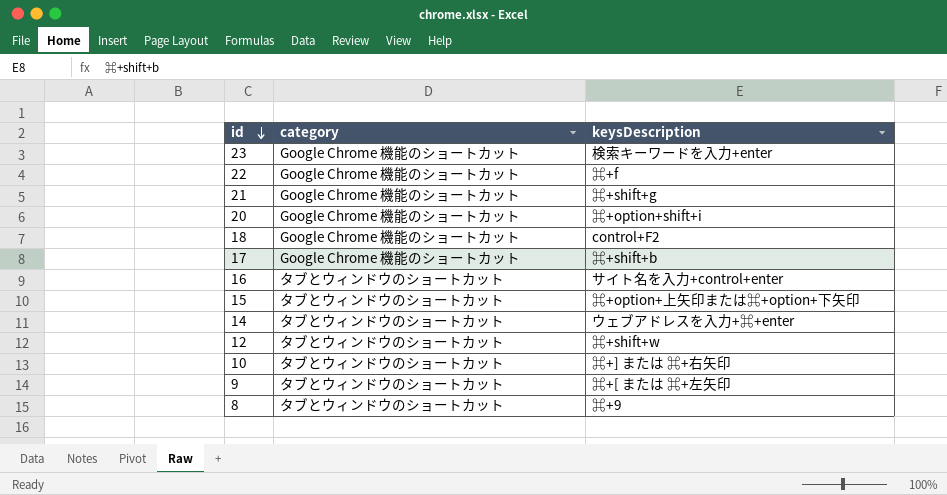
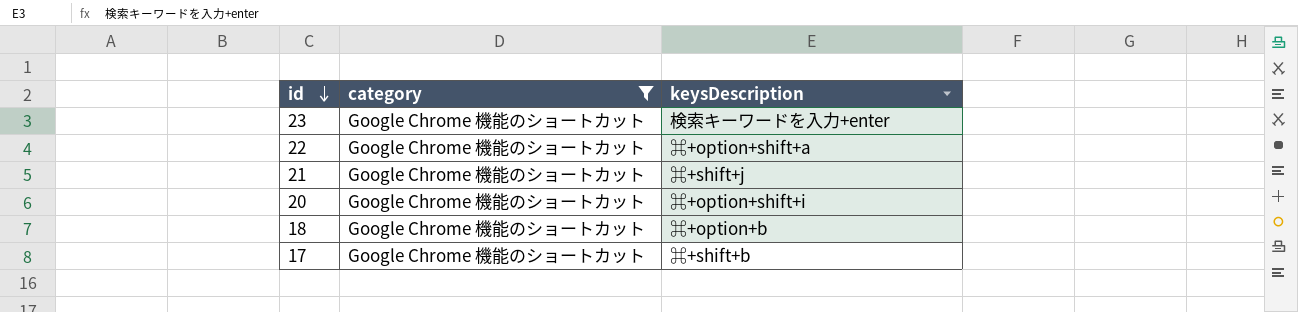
filter: none -> category = Google Chrome 機能のショートカット
22 | keysDescription: ⌘+f -> ⌘+option+shift+a
21 | keysDescription: ⌘+shift+g -> ⌘+shift+j
18 | keysDescription: control+F2 -> ⌘+option+b

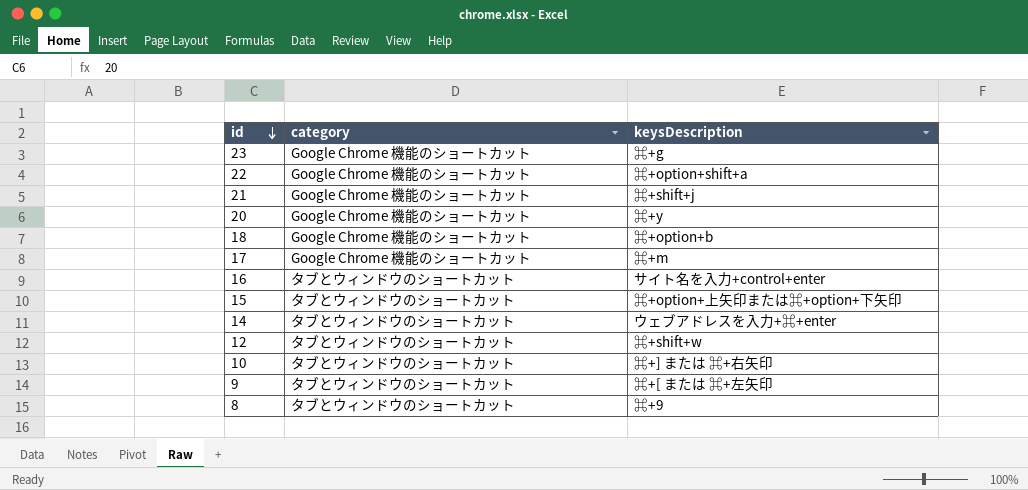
filter: category = Google Chrome 機能のショートカット -> none
23 | keysDescription: 検索キーワードを入力+enter -> ⌘+g
20 | keysDescription: ⌘+option+shift+i -> ⌘+y
17 | keysDescription: ⌘+shift+b -> ⌘+m

